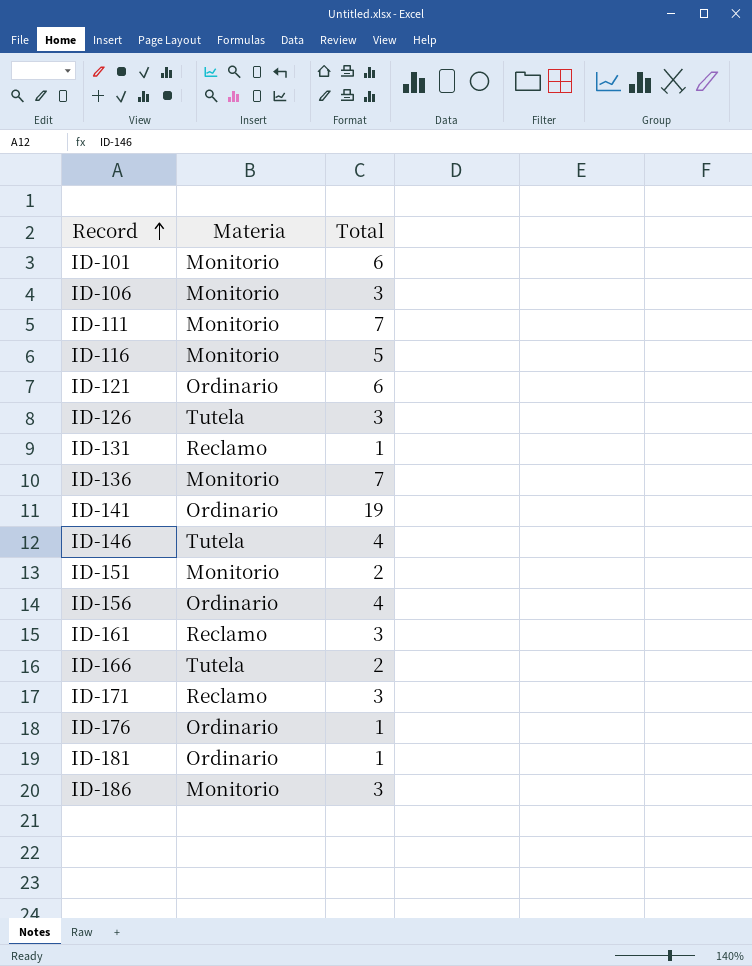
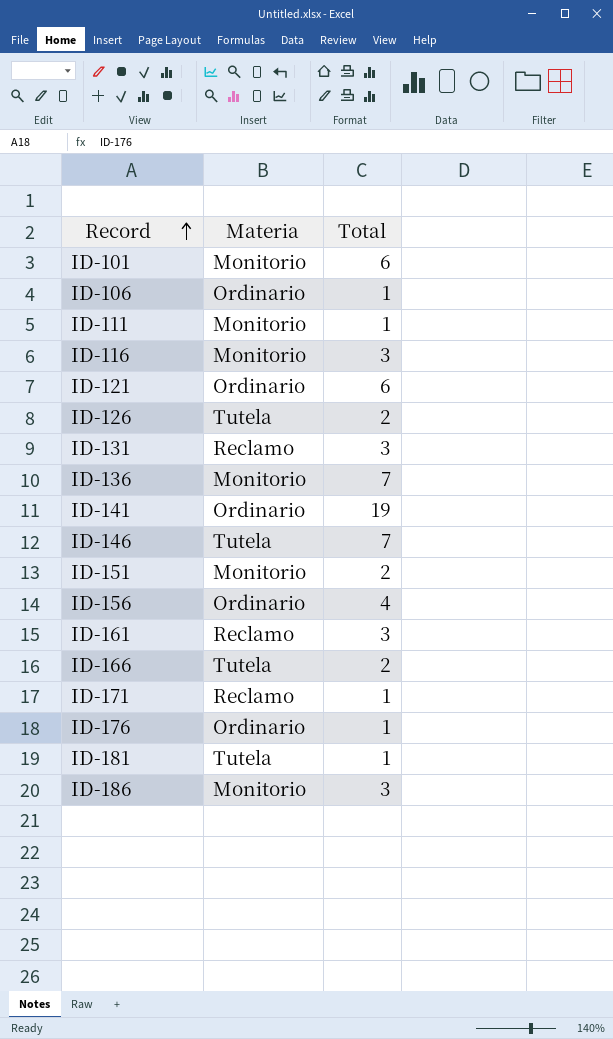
ID-106 | Materia: Monitorio -> Ordinario
ID-106 | Total: 3 -> 1
ID-111 | Total: 7 -> 1
ID-116 | Total: 5 -> 3
ID-126 | Total: 3 -> 2
ID-131 | Total: 1 -> 3
ID-146 | Total: 4 -> 7
ID-171 | Total: 3 -> 1
ID-181 | Materia: Ordinario -> Tutela

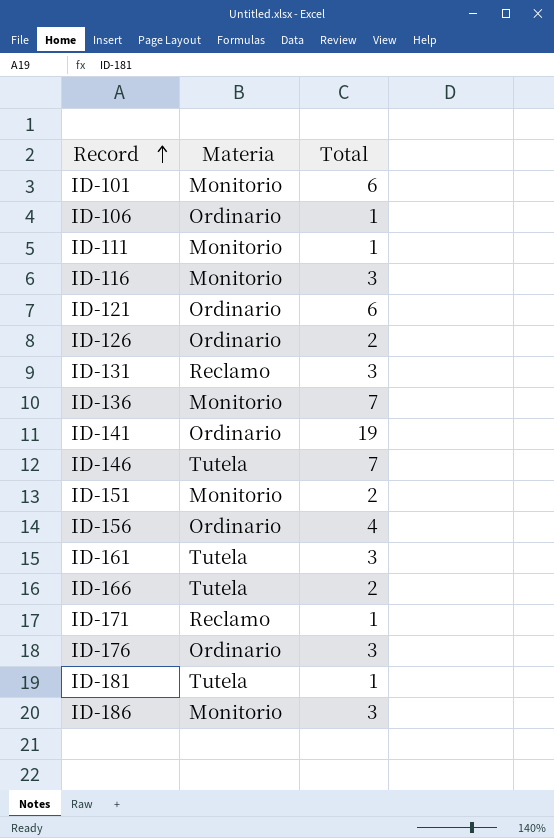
ID-126 | Materia: Tutela -> Ordinario
ID-161 | Materia: Reclamo -> Tutela
ID-176 | Total: 1 -> 3

